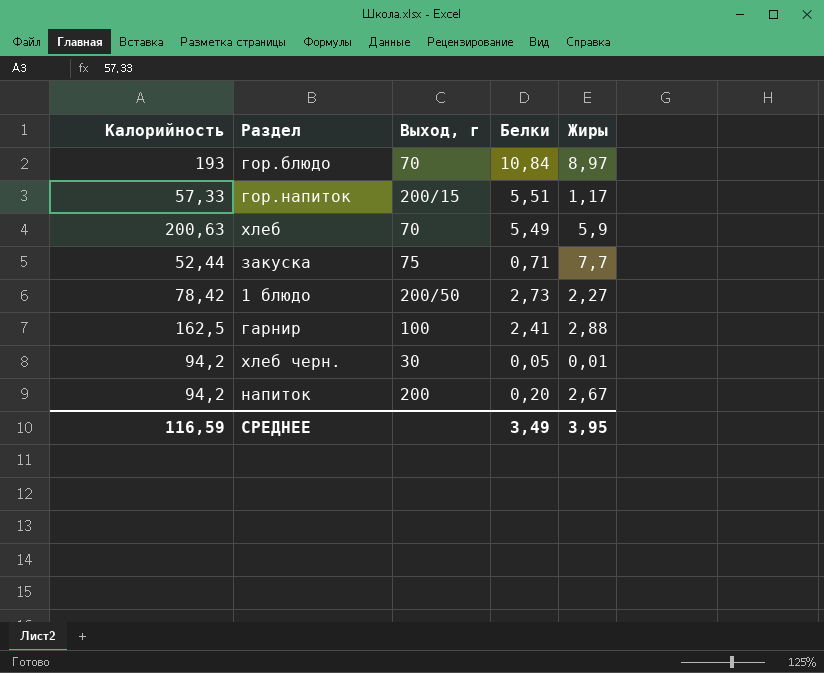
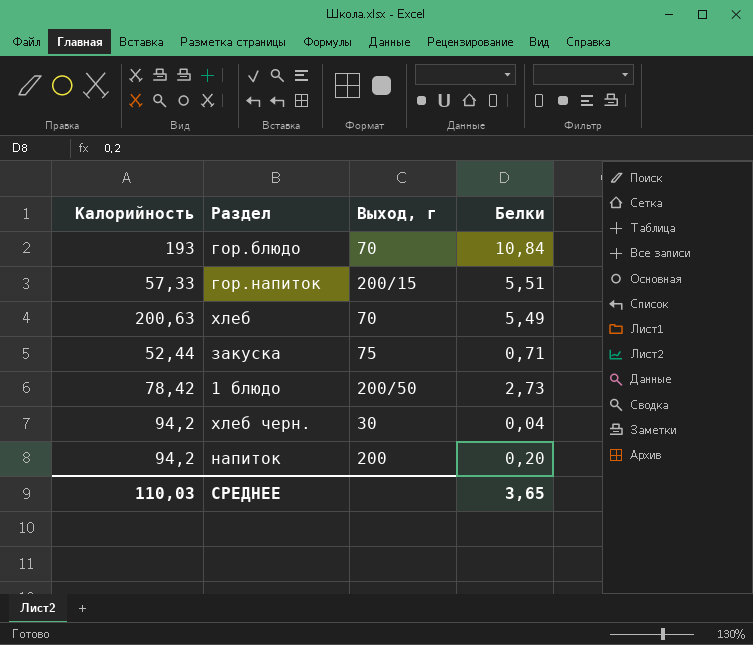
column Жиры | position: 5 -> none
row гарнир: 162,5 | 100 | 2,41 | 2,88 -> none
хлеб черн. | Белки: 0,05 -> 0,04
СРЕДНЕЕ | Калорийность: 116,59 -> 110,03
СРЕДНЕЕ | Белки: 3,49 -> 3,65

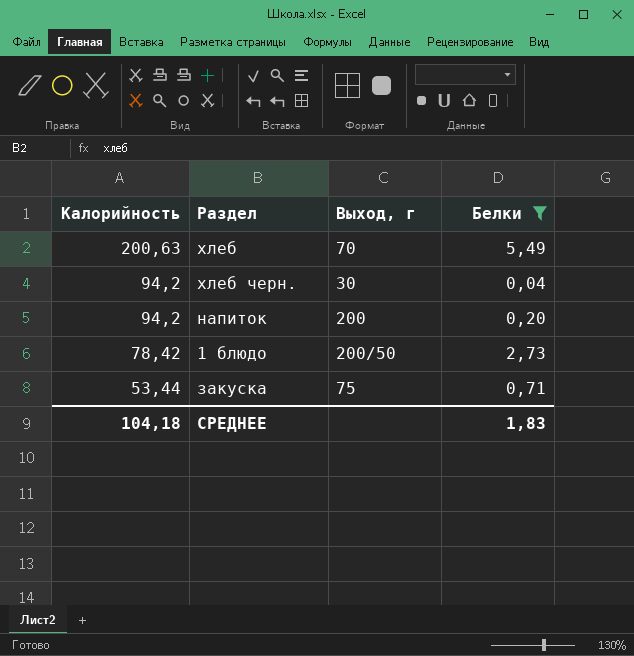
filter: none -> Белки <= 5,49
row order: none -> Калорийность descending
закуска | Калорийность: 52,44 -> 53,44
СРЕДНЕЕ | Калорийность: 110,03 -> 104,18
СРЕДНЕЕ | Белки: 3,65 -> 1,83

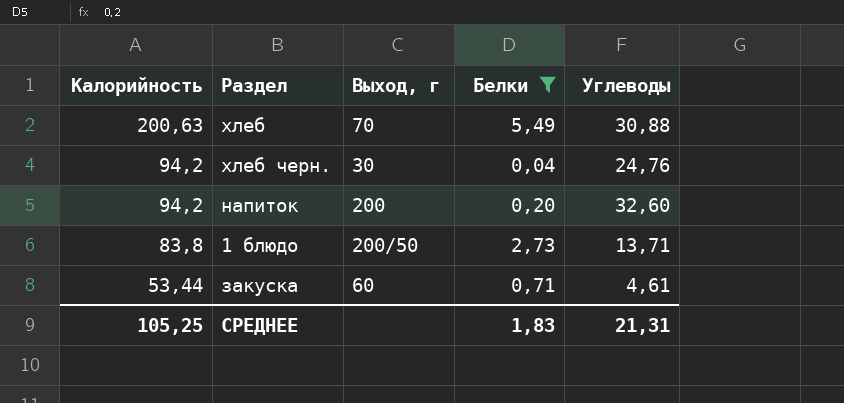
column Углеводы | position: none -> 5
1 блюдо | Калорийность: 78,42 -> 83,8
закуска | Выход, г: 75 -> 60
СРЕДНЕЕ | Калорийность: 104,18 -> 105,25

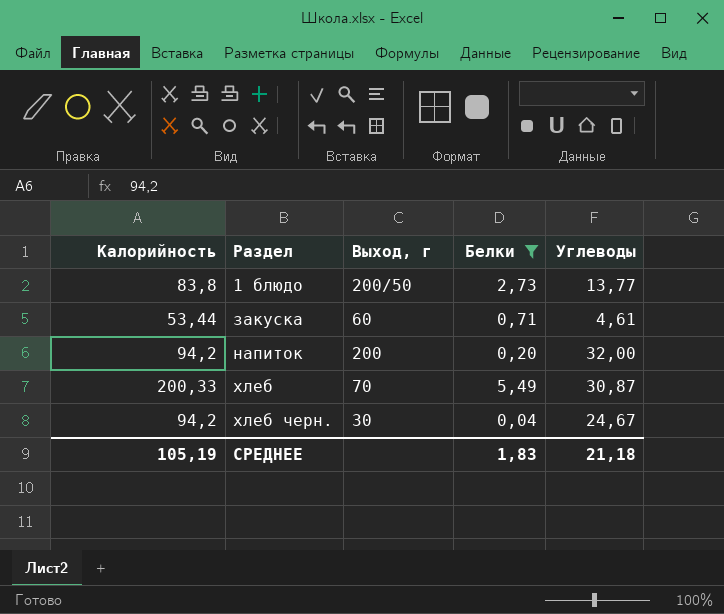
row order: Калорийность descending -> Раздел ascending
1 блюдо | Углеводы: 13,71 -> 13,77
напиток | Углеводы: 32,60 -> 32,00
хлеб | Калорийность: 200,63 -> 200,33
хлеб | Углеводы: 30,88 -> 30,87
хлеб черн. | Углеводы: 24,76 -> 24,67
СРЕДНЕЕ | Калорийность: 105,25 -> 105,19
СРЕДНЕЕ | Углеводы: 21,31 -> 21,18

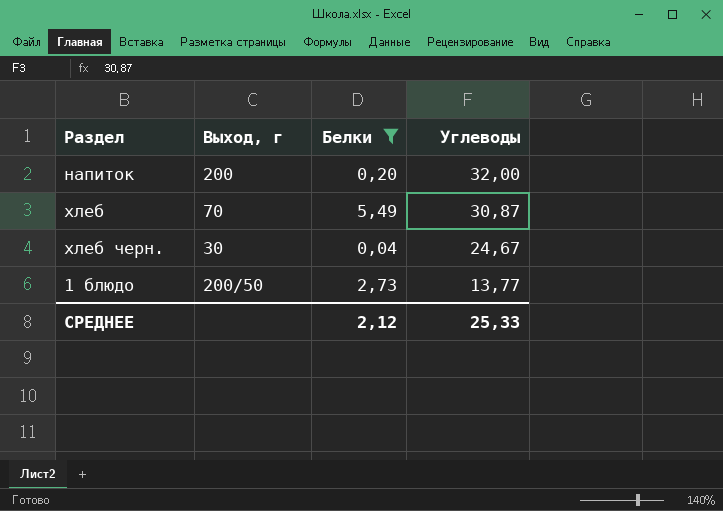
row order: Раздел ascending -> Углеводы descending
column Калорийность | position: 1 -> none
row закуска: 53,44 | 60 | 0,71 | 4,61 -> none
СРЕДНЕЕ | Белки: 1,83 -> 2,12
СРЕДНЕЕ | Углеводы: 21,18 -> 25,33

